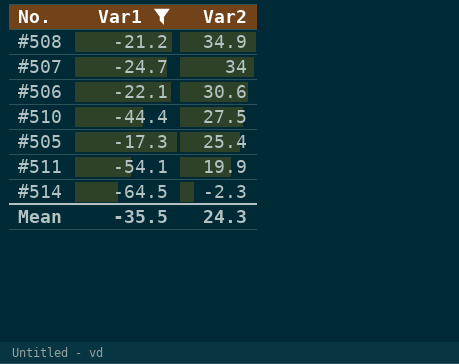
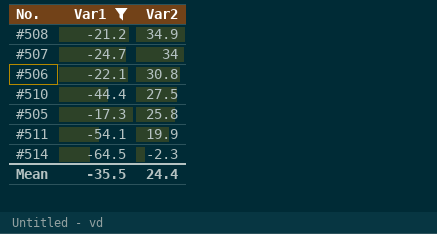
#506 | Var2: 30.6 -> 30.8
#505 | Var2: 25.4 -> 25.8
Mean | Var2: 24.3 -> 24.4

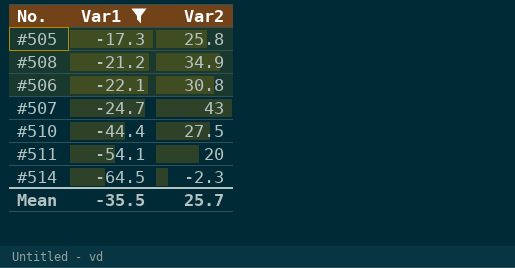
row order: Var2 descending -> Var1 descending
#507 | Var2: 34 -> 43
#511 | Var2: 19.9 -> 20
Mean | Var2: 24.4 -> 25.7

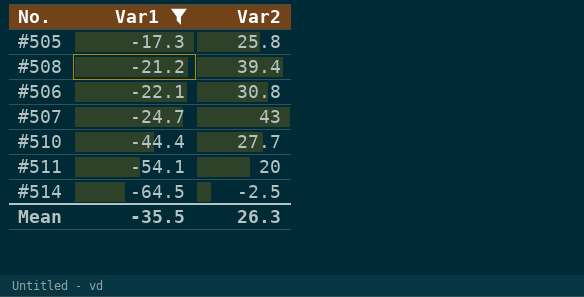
#508 | Var2: 34.9 -> 39.4
#510 | Var2: 27.5 -> 27.7
#514 | Var2: -2.3 -> -2.5
Mean | Var2: 25.7 -> 26.3

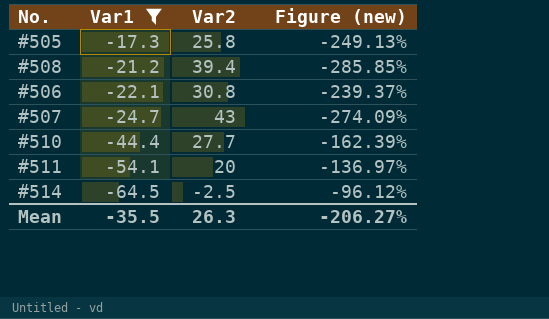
column Figure (new) | formula: none -> ([Var2] - [Var1]) / [Var1]

